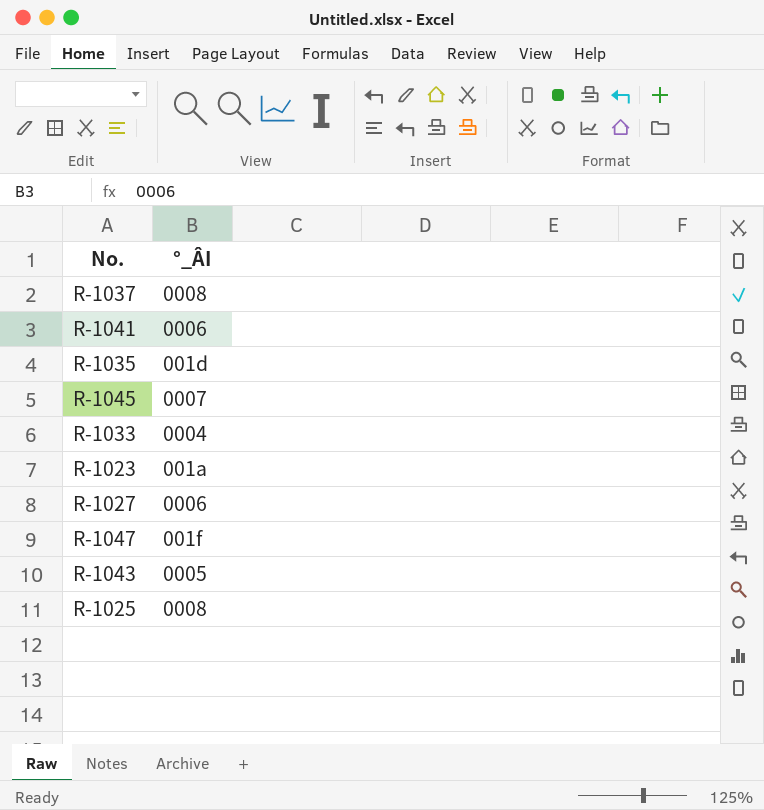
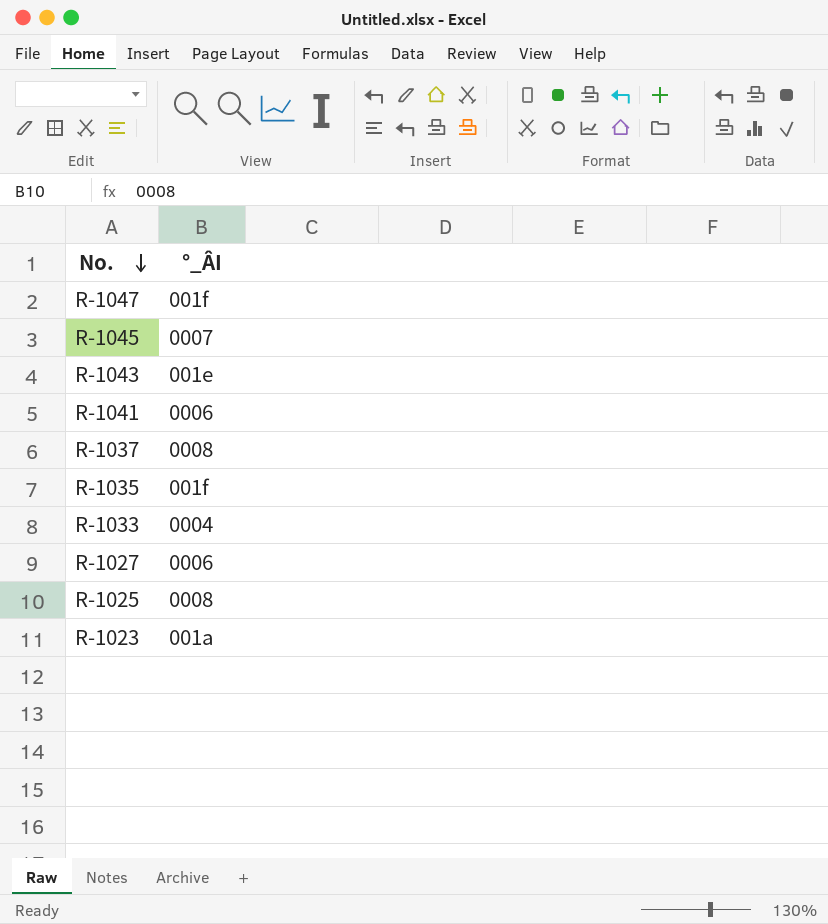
row order: none -> No. descending
R-1043 | °_ÂI: 0005 -> 001e
R-1035 | °_ÂI: 001d -> 001f

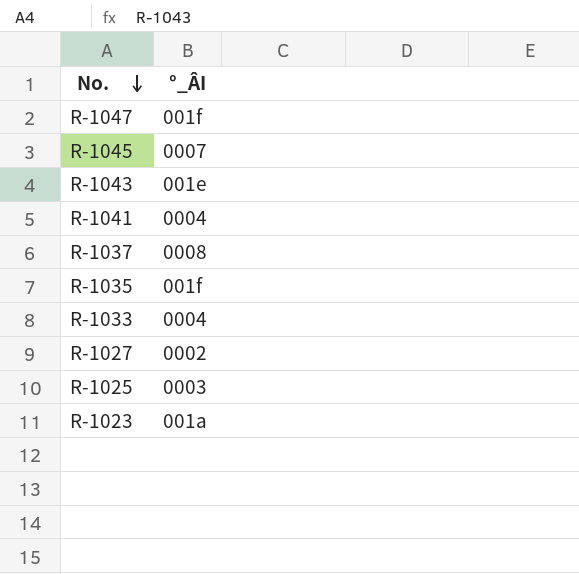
R-1041 | °_ÂI: 0006 -> 0004
R-1027 | °_ÂI: 0006 -> 0002
R-1025 | °_ÂI: 0008 -> 0003

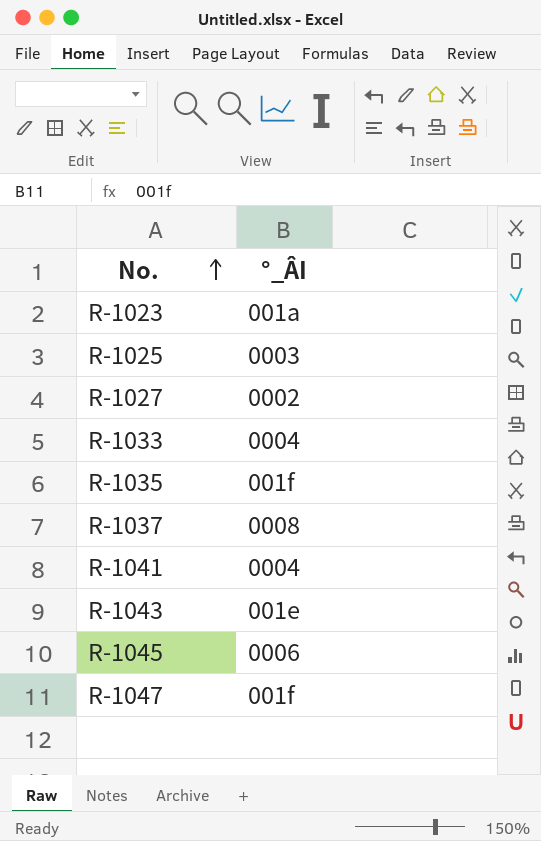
row order: No. descending -> No. ascending
R-1045 | °_ÂI: 0007 -> 0006

